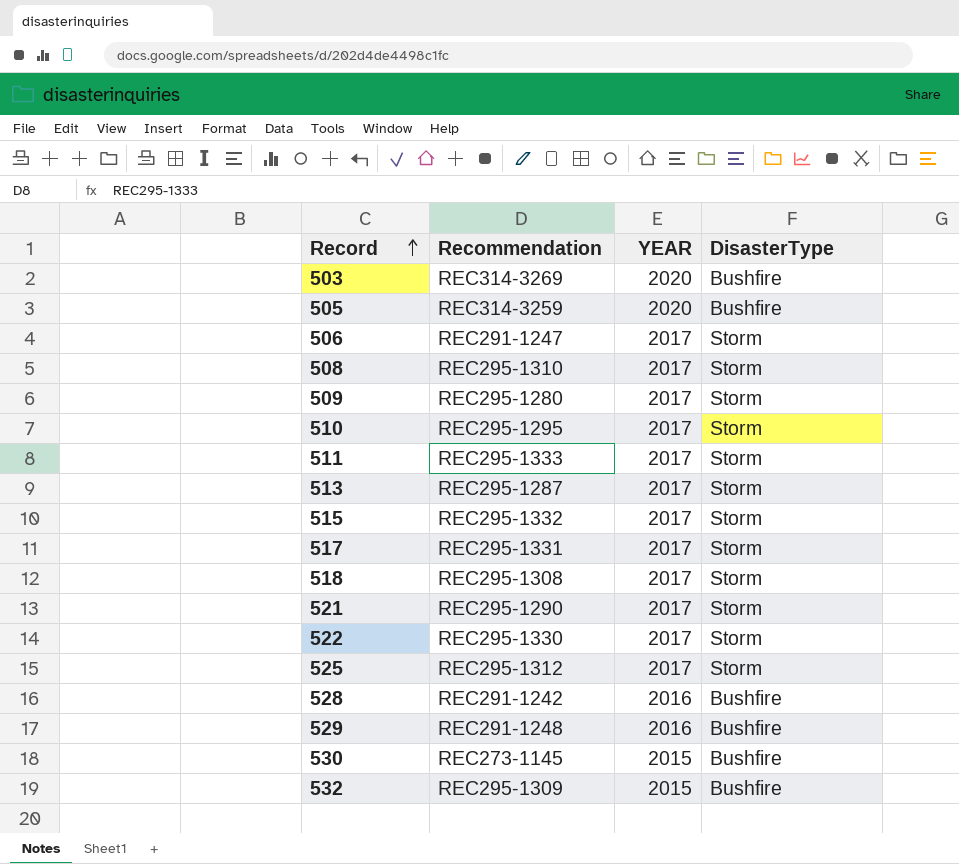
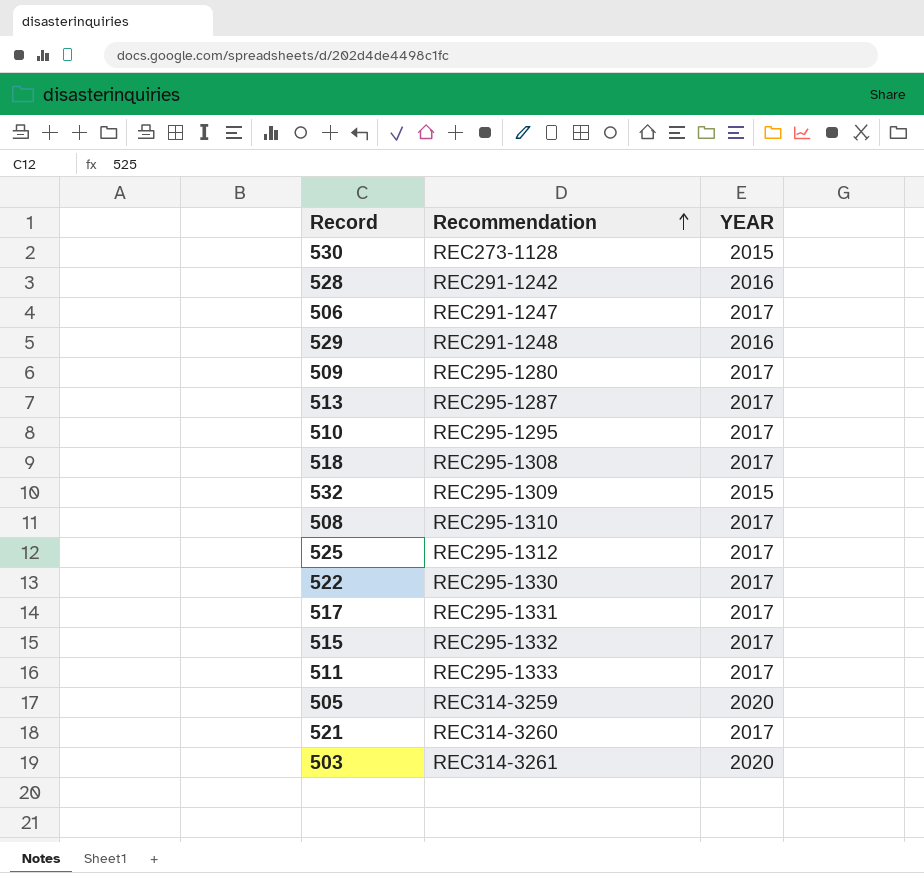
row order: Record ascending -> Recommendation ascending
column DisasterType | position: 4 -> none
530 | Recommendation: REC273-1145 -> REC273-1128
521 | Recommendation: REC295-1290 -> REC314-3260
503 | Recommendation: REC314-3269 -> REC314-3261

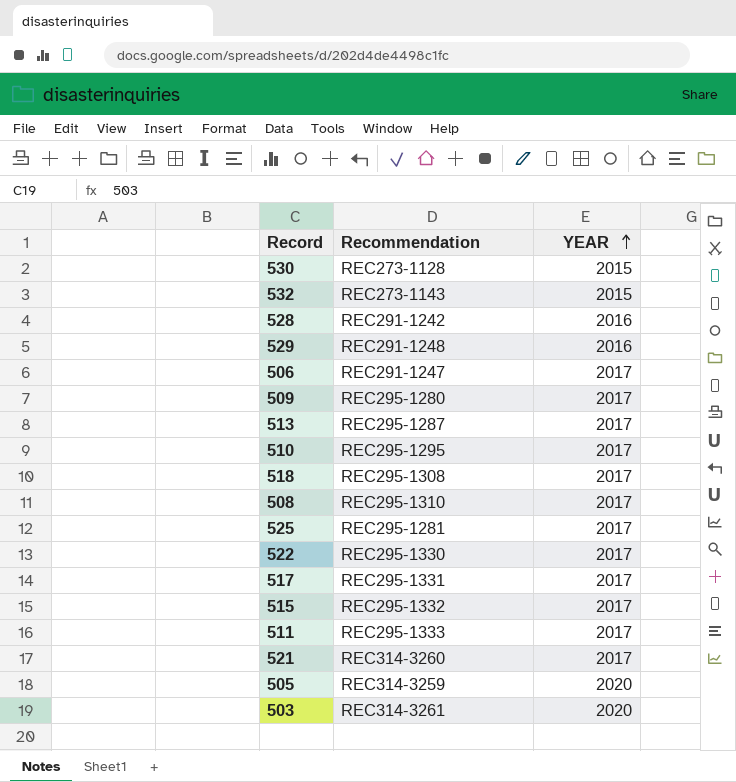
row order: Recommendation ascending -> YEAR ascending
532 | Recommendation: REC295-1309 -> REC273-1143
525 | Recommendation: REC295-1312 -> REC295-1281

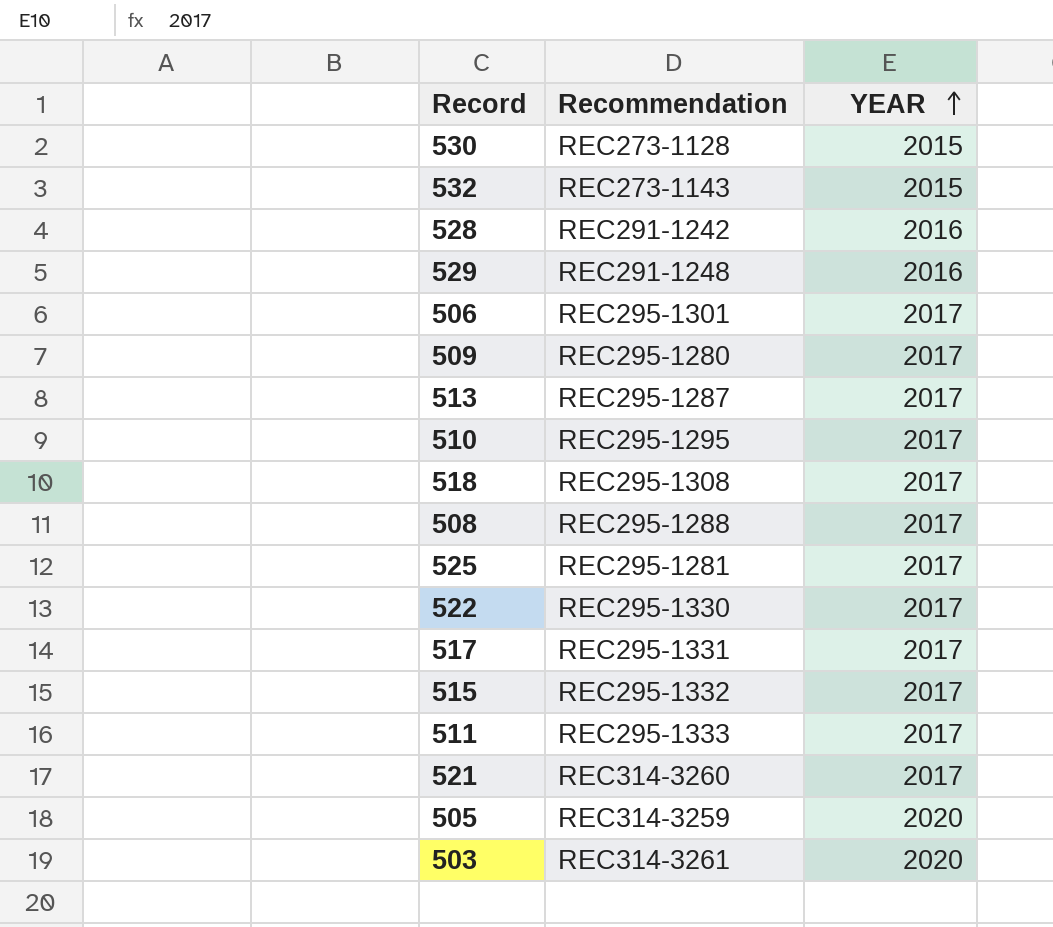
506 | Recommendation: REC291-1247 -> REC295-1301
508 | Recommendation: REC295-1310 -> REC295-1288

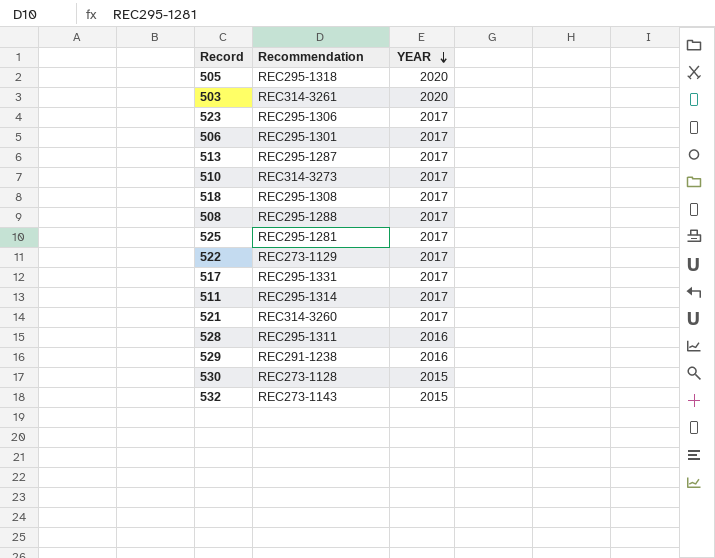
row order: YEAR ascending -> YEAR descending
row 509: REC295-1280 | 2017 -> none
row 515: REC295-1332 | 2017 -> none
505 | Recommendation: REC314-3259 -> REC295-1318
row 523: none -> REC295-1306 | 2017
510 | Recommendation: REC295-1295 -> REC314-3273
522 | Recommendation: REC295-1330 -> REC273-1129
511 | Recommendation: REC295-1333 -> REC295-1314
528 | Recommendation: REC291-1242 -> REC295-1311
529 | Recommendation: REC291-1248 -> REC291-1238

